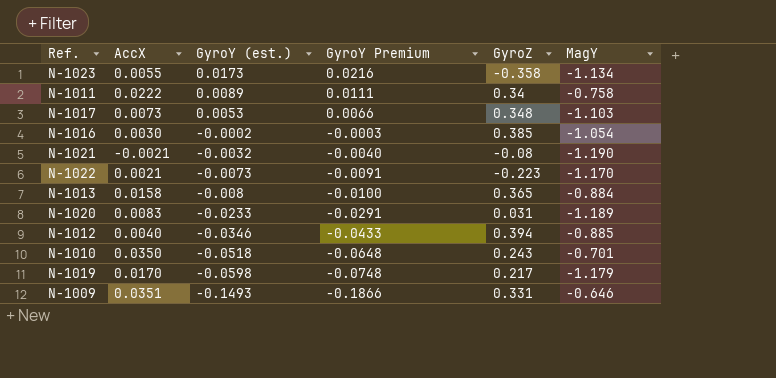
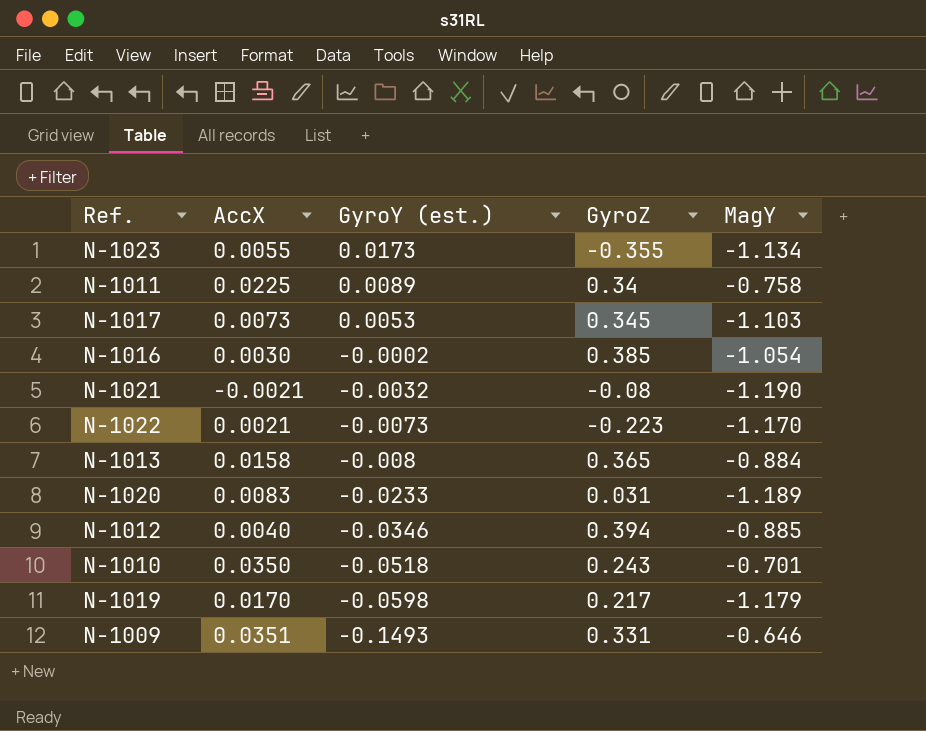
column GyroY Premium | formula: [GyroY (est.)] * 1.25 -> none
N-1023 | GyroZ: -0.358 -> -0.355
N-1011 | AccX: 0.0222 -> 0.0225
N-1017 | GyroZ: 0.348 -> 0.345

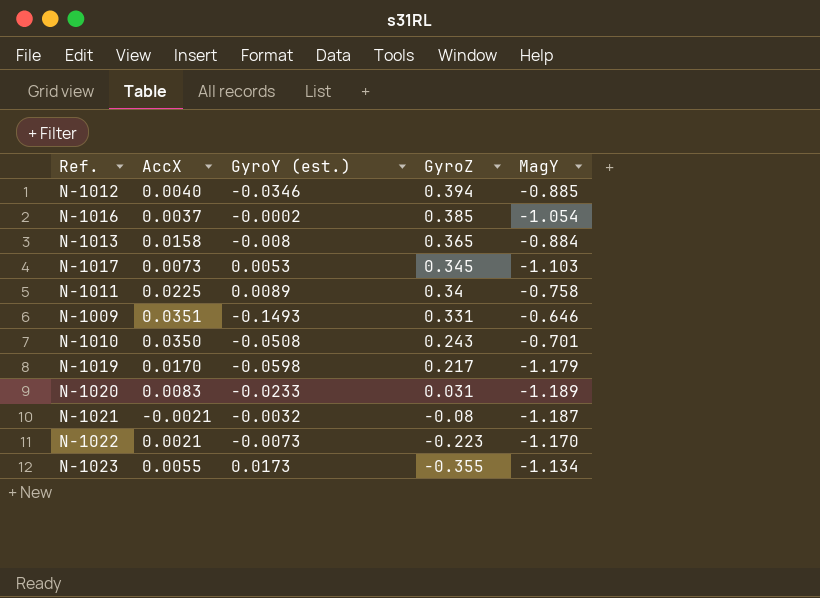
row order: GyroY (est.) descending -> GyroZ descending
N-1016 | AccX: 0.0030 -> 0.0037
N-1010 | GyroY (est.): -0.0518 -> -0.0508
N-1021 | MagY: -1.190 -> -1.187

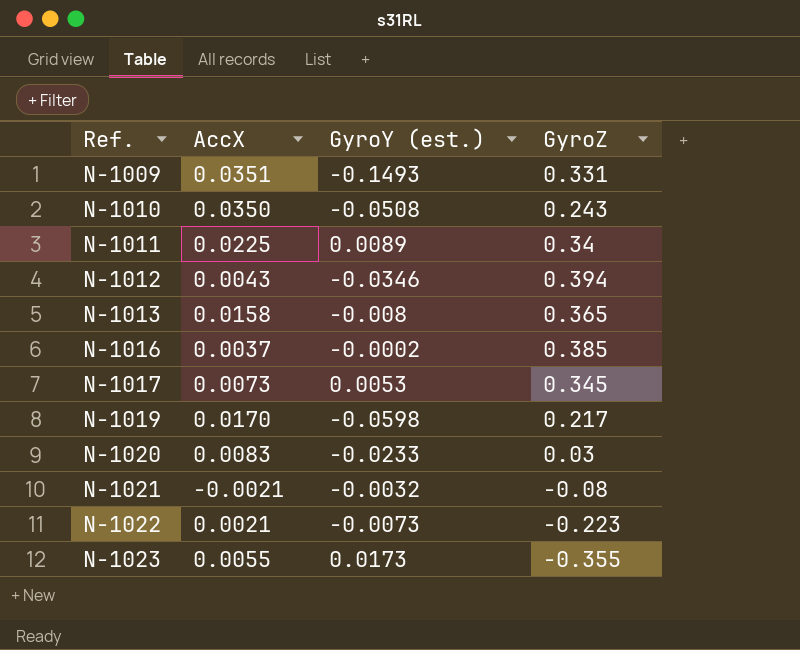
row order: GyroZ descending -> Ref. ascending
column MagY | position: 5 -> none
N-1012 | AccX: 0.0040 -> 0.0043
N-1020 | GyroZ: 0.031 -> 0.03

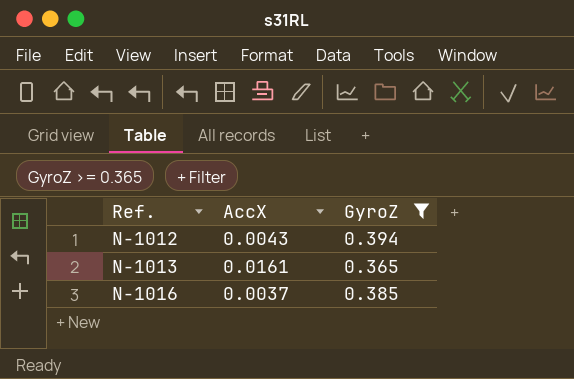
filter: none -> GyroZ >= 0.365
column GyroY (est.) | position: 3 -> none
N-1013 | AccX: 0.0158 -> 0.0161

